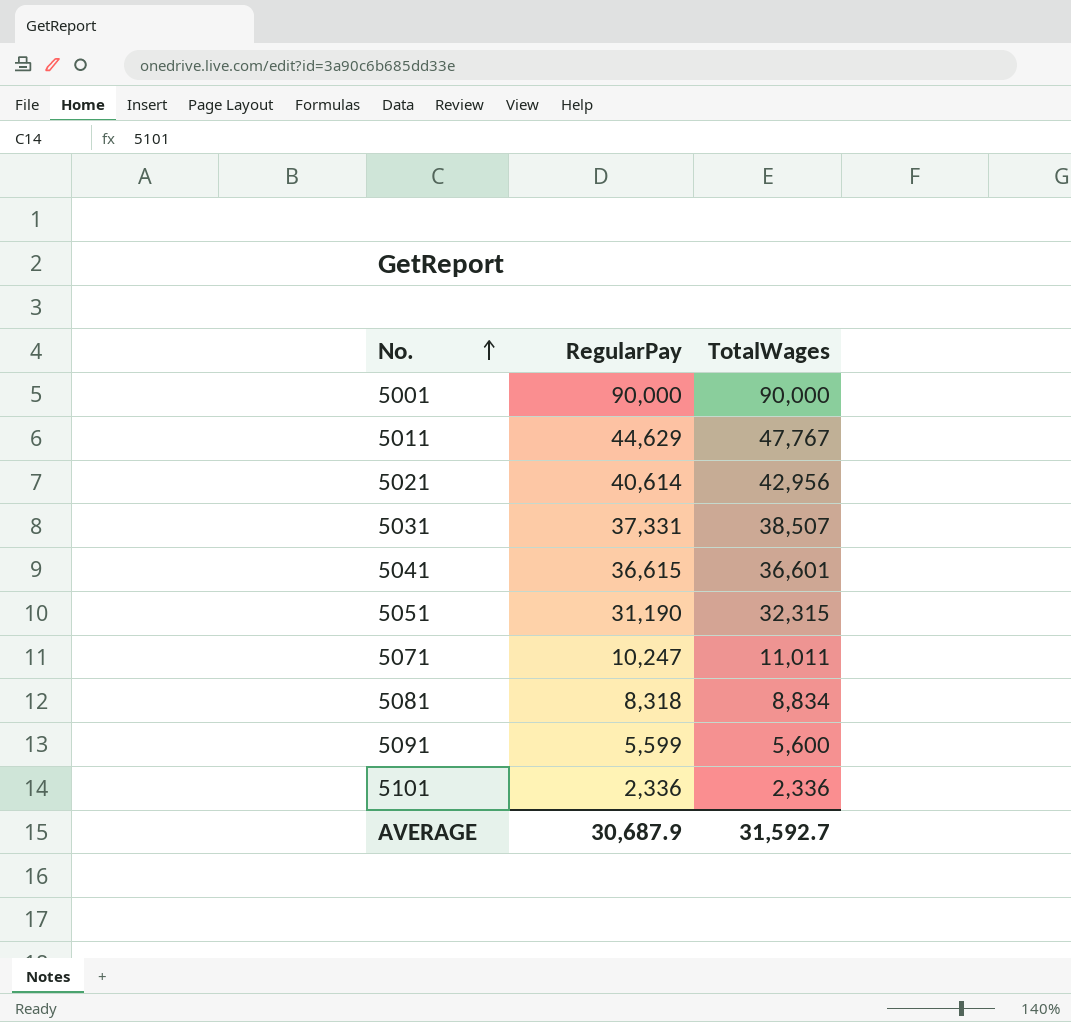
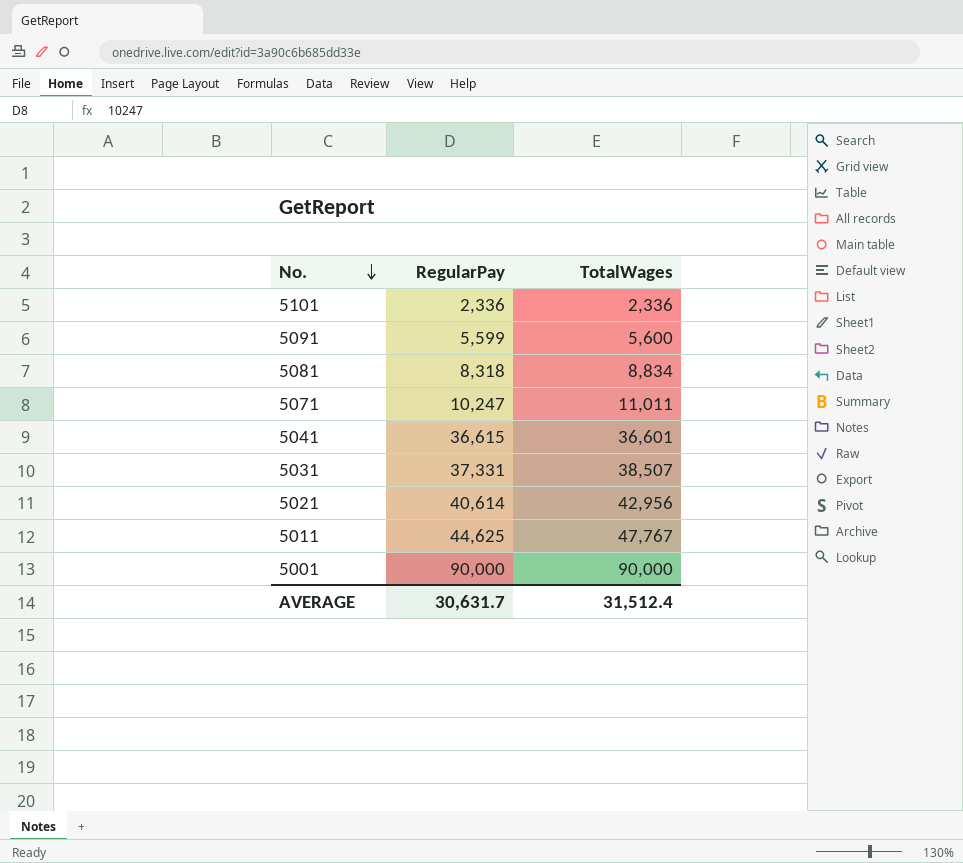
row order: No. ascending -> No. descending
row 5051: 31,190 | 32,315 -> none
5011 | RegularPay: 44,629 -> 44,625
AVERAGE | RegularPay: 30,687.9 -> 30,631.7
AVERAGE | TotalWages: 31,592.7 -> 31,512.4

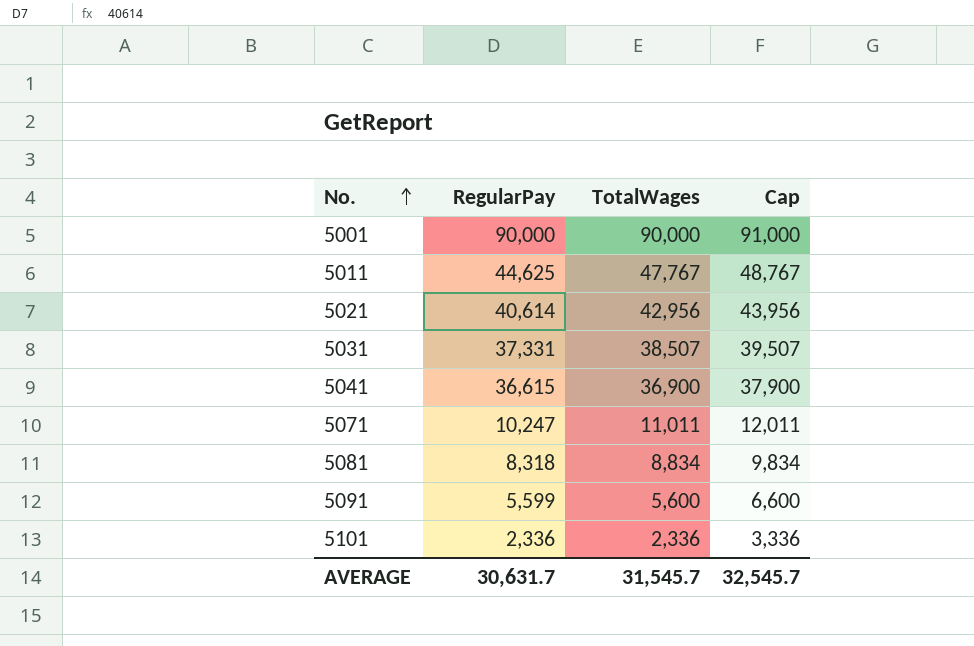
row order: No. descending -> No. ascending
column Cap | formula: none -> [TotalWages] + 1000
5041 | TotalWages: 36,601 -> 36,900
AVERAGE | TotalWages: 31,512.4 -> 31,545.7

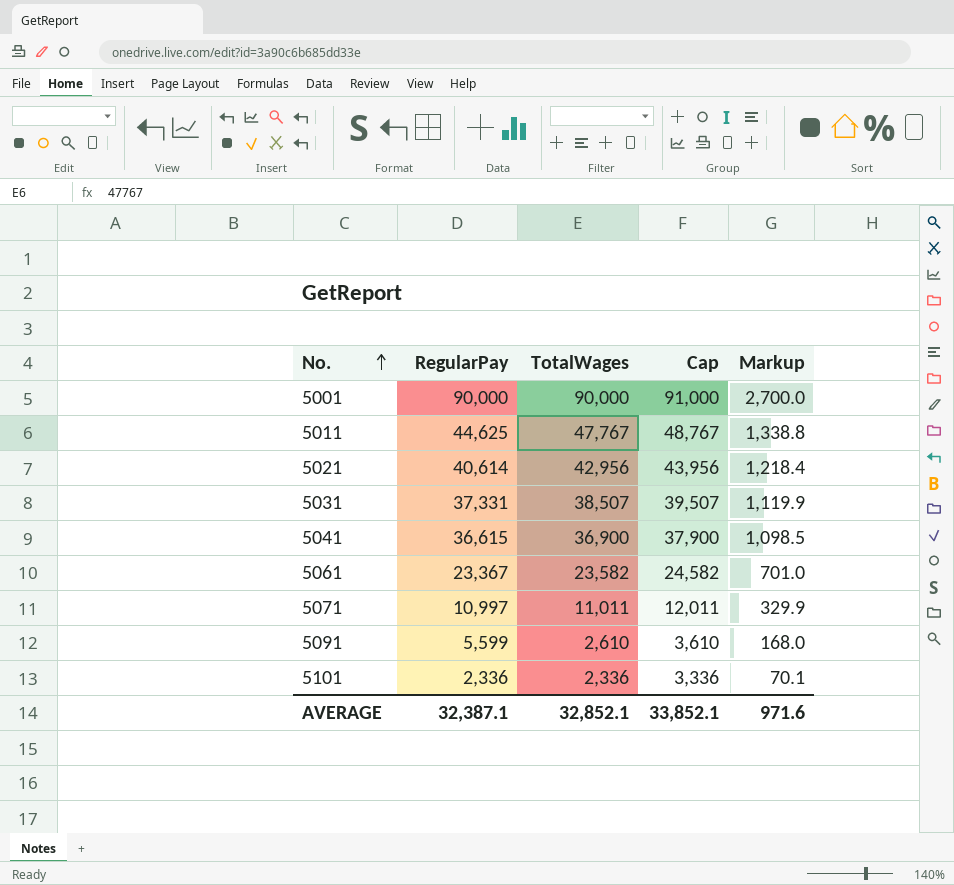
column Markup | formula: none -> [RegularPay] * 0.03
row 5081: 8,318 | 8,834 | 9,834 -> none
row 5061: none -> 23,367 | 23,582 | 24,582 | 701.0
5071 | RegularPay: 10,247 -> 10,997
5091 | TotalWages: 5,600 -> 2,610
5091 | Cap: 6,600 -> 3,610
AVERAGE | RegularPay: 30,631.7 -> 32,387.1
AVERAGE | TotalWages: 31,545.7 -> 32,852.1
AVERAGE | Cap: 32,545.7 -> 33,852.1

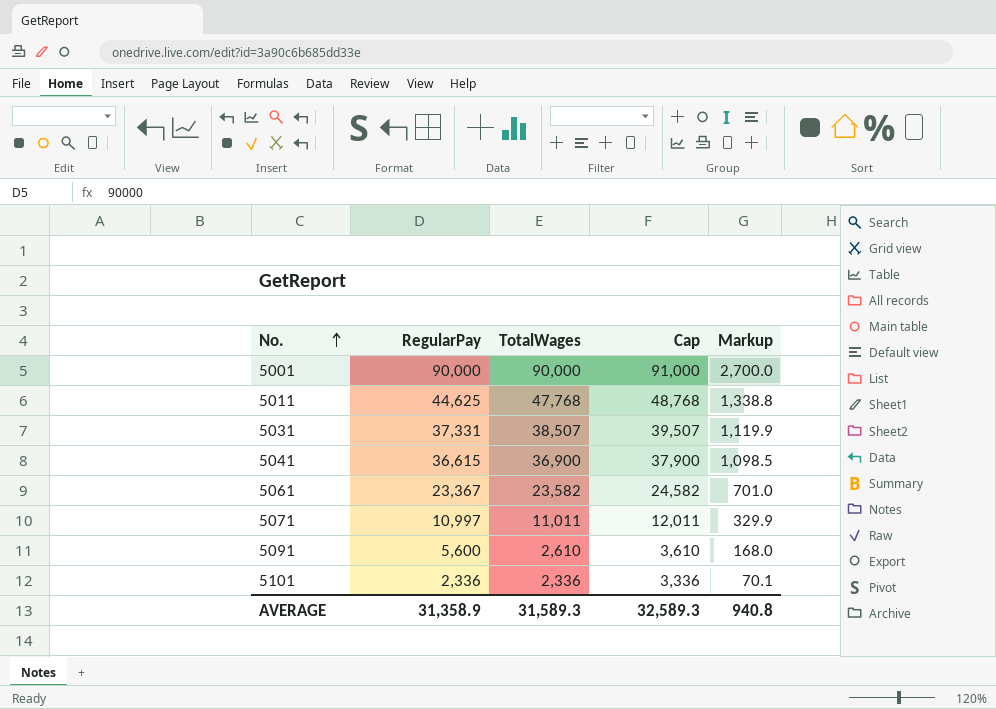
row 5021: 40,614 | 42,956 | 43,956 | 1,218.4 -> none
5011 | TotalWages: 47,767 -> 47,768
5011 | Cap: 48,767 -> 48,768
5091 | RegularPay: 5,599 -> 5,600
AVERAGE | RegularPay: 32,387.1 -> 31,358.9
AVERAGE | TotalWages: 32,852.1 -> 31,589.3
AVERAGE | Cap: 33,852.1 -> 32,589.3
AVERAGE | Markup: 971.6 -> 940.8

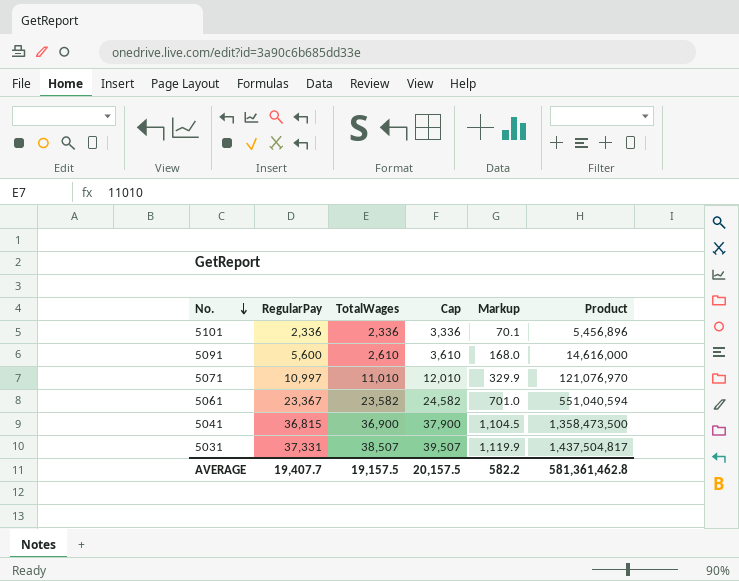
row order: No. ascending -> No. descending
column Product | formula: none -> [RegularPay] * [TotalWages]
row 5001: 90,000 | 90,000 | 91,000 | 2,700.0 -> none
row 5011: 44,625 | 47,768 | 48,768 | 1,338.8 -> none
5071 | TotalWages: 11,011 -> 11,010
5071 | Cap: 12,011 -> 12,010
5041 | RegularPay: 36,615 -> 36,815
5041 | Markup: 1,098.5 -> 1,104.5
AVERAGE | RegularPay: 31,358.9 -> 19,407.7
AVERAGE | TotalWages: 31,589.3 -> 19,157.5
AVERAGE | Cap: 32,589.3 -> 20,157.5
AVERAGE | Markup: 940.8 -> 582.2

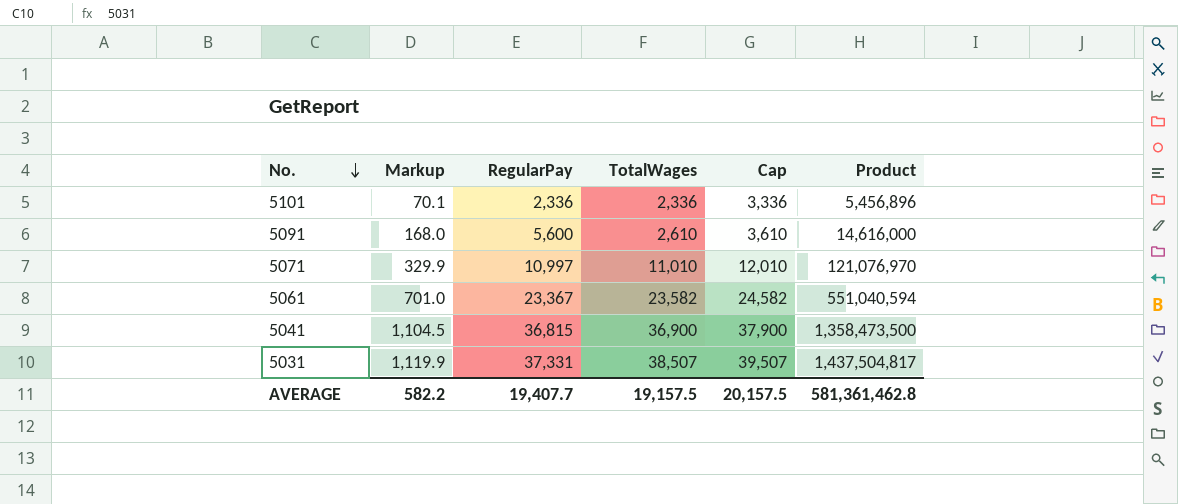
column Markup | position: 5 -> 2

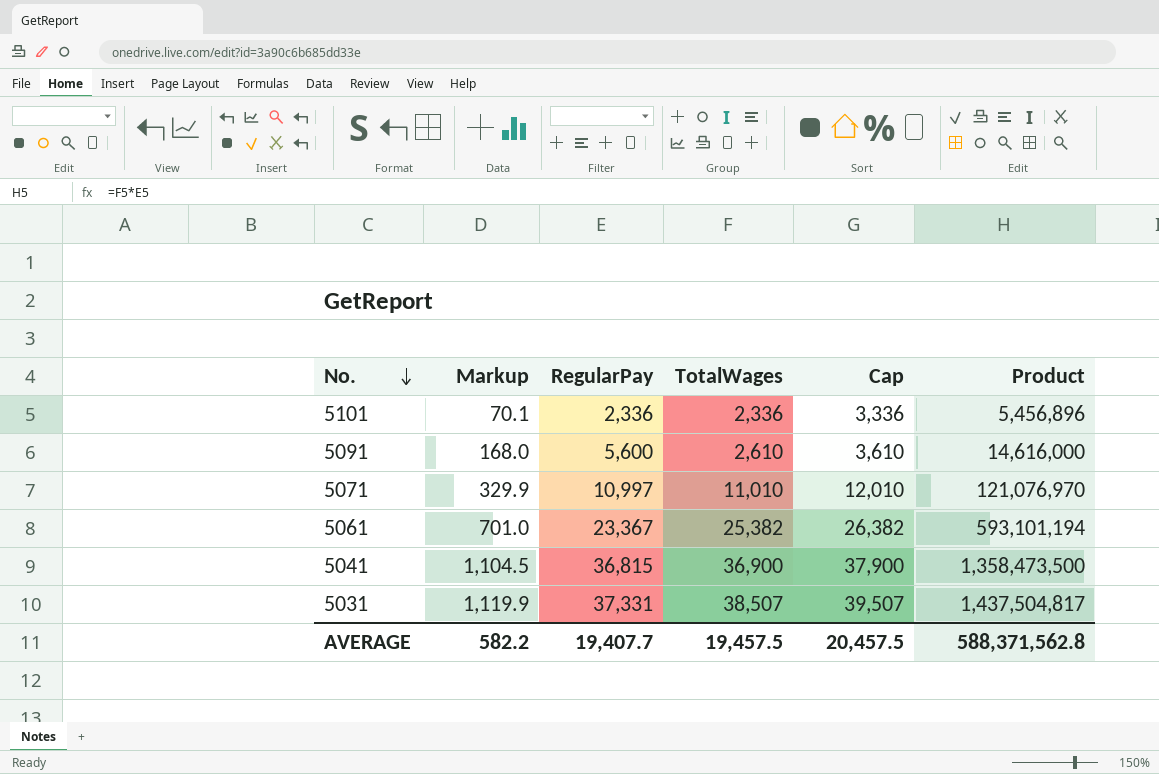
5061 | TotalWages: 23,582 -> 25,382
5061 | Cap: 24,582 -> 26,382
5061 | Product: 551,040,594 -> 593,101,194
AVERAGE | TotalWages: 19,157.5 -> 19,457.5
AVERAGE | Cap: 20,157.5 -> 20,457.5
AVERAGE | Product: 581,361,462.8 -> 588,371,562.8

